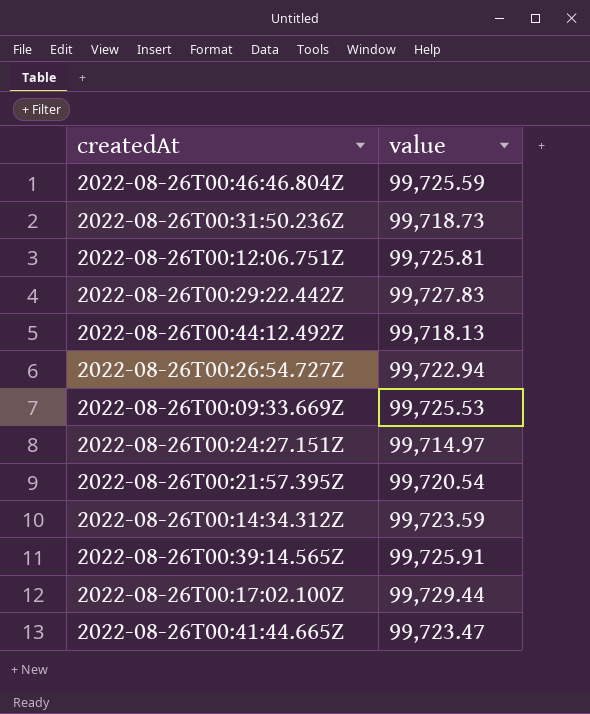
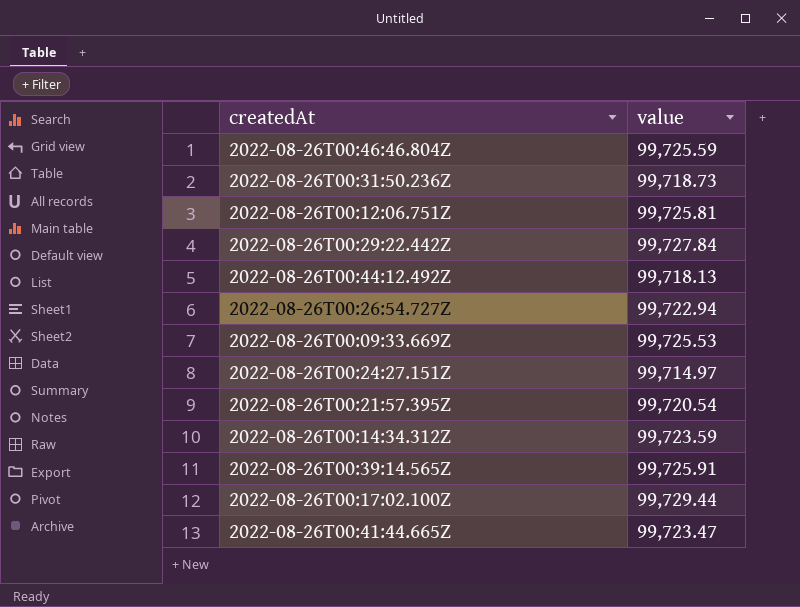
2022-08-26T00:29:22.442Z | value: 99,727.83 -> 99,727.84

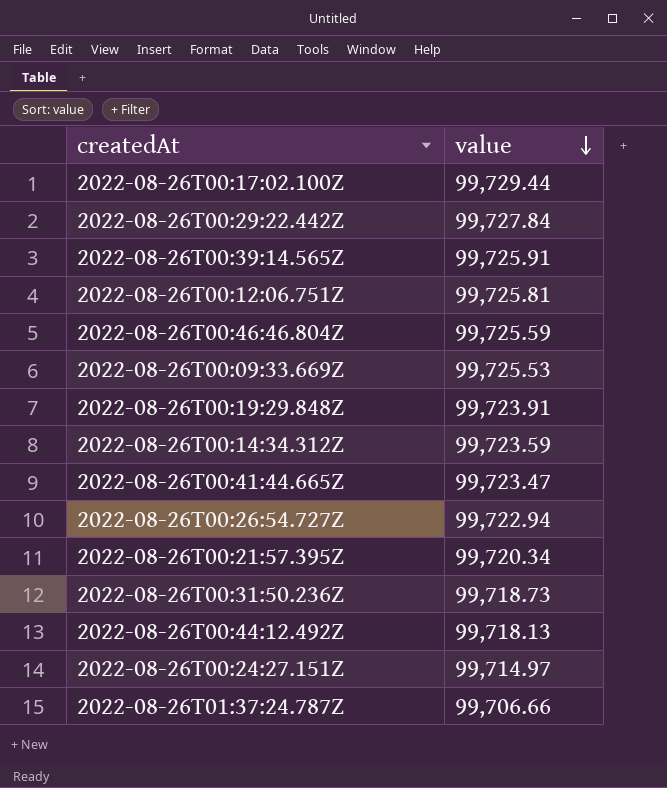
row order: none -> value descending
row 2022-08-26T00:19:29.848Z: none -> 99,723.91
2022-08-26T00:21:57.395Z | value: 99,720.54 -> 99,720.34
row 2022-08-26T01:37:24.787Z: none -> 99,706.66

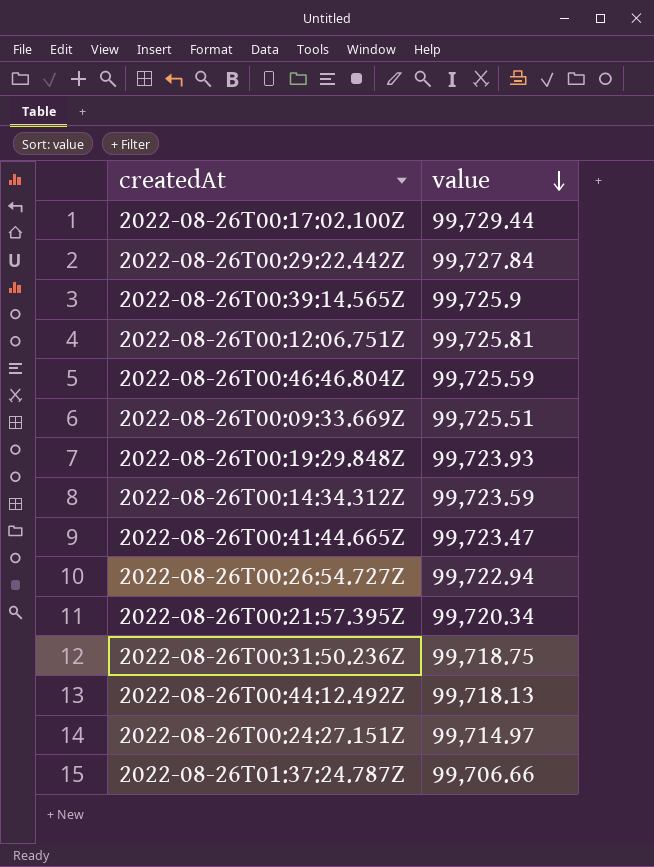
2022-08-26T00:39:14.565Z | value: 99,725.91 -> 99,725.9
2022-08-26T00:09:33.669Z | value: 99,725.53 -> 99,725.51
2022-08-26T00:19:29.848Z | value: 99,723.91 -> 99,723.93
2022-08-26T00:31:50.236Z | value: 99,718.73 -> 99,718.75

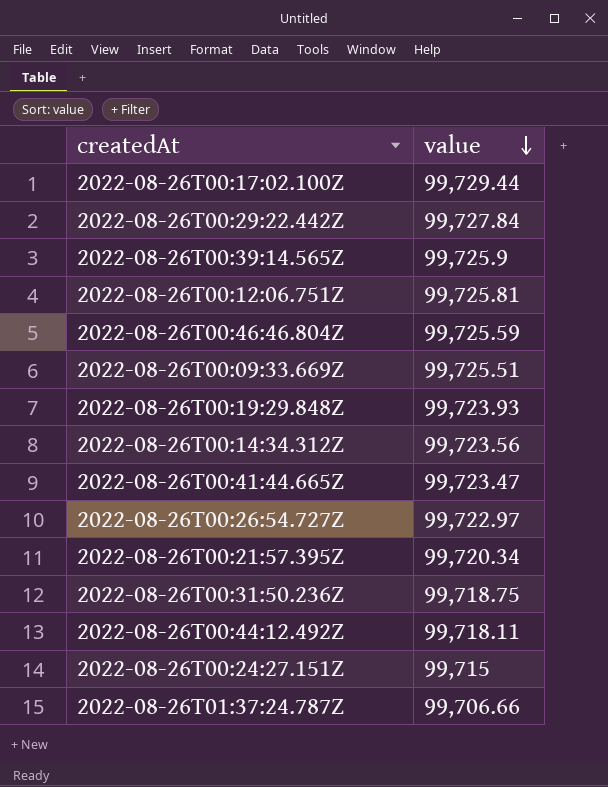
2022-08-26T00:14:34.312Z | value: 99,723.59 -> 99,723.56
2022-08-26T00:26:54.727Z | value: 99,722.94 -> 99,722.97
2022-08-26T00:44:12.492Z | value: 99,718.13 -> 99,718.11
2022-08-26T00:24:27.151Z | value: 99,714.97 -> 99,715

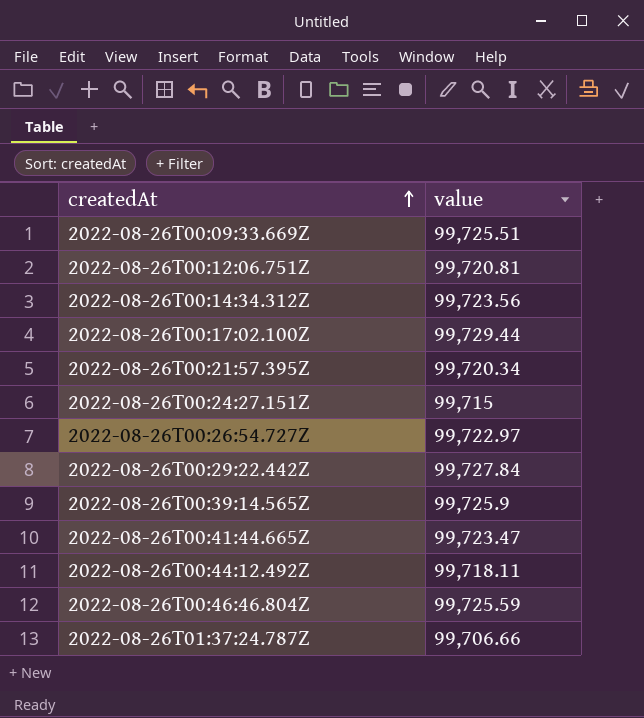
row order: value descending -> createdAt ascending
row 2022-08-26T00:19:29.848Z: 99,723.93 -> none
row 2022-08-26T00:31:50.236Z: 99,718.75 -> none
2022-08-26T00:12:06.751Z | value: 99,725.81 -> 99,720.81

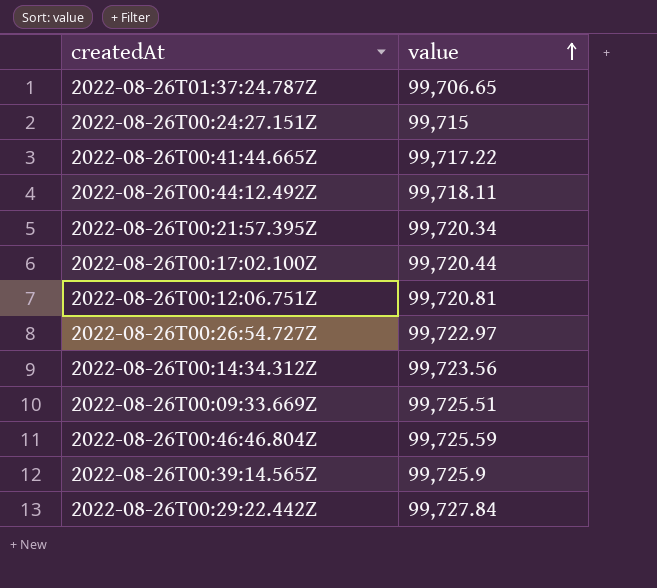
row order: createdAt ascending -> value ascending
2022-08-26T01:37:24.787Z | value: 99,706.66 -> 99,706.65
2022-08-26T00:41:44.665Z | value: 99,723.47 -> 99,717.22
2022-08-26T00:17:02.100Z | value: 99,729.44 -> 99,720.44

